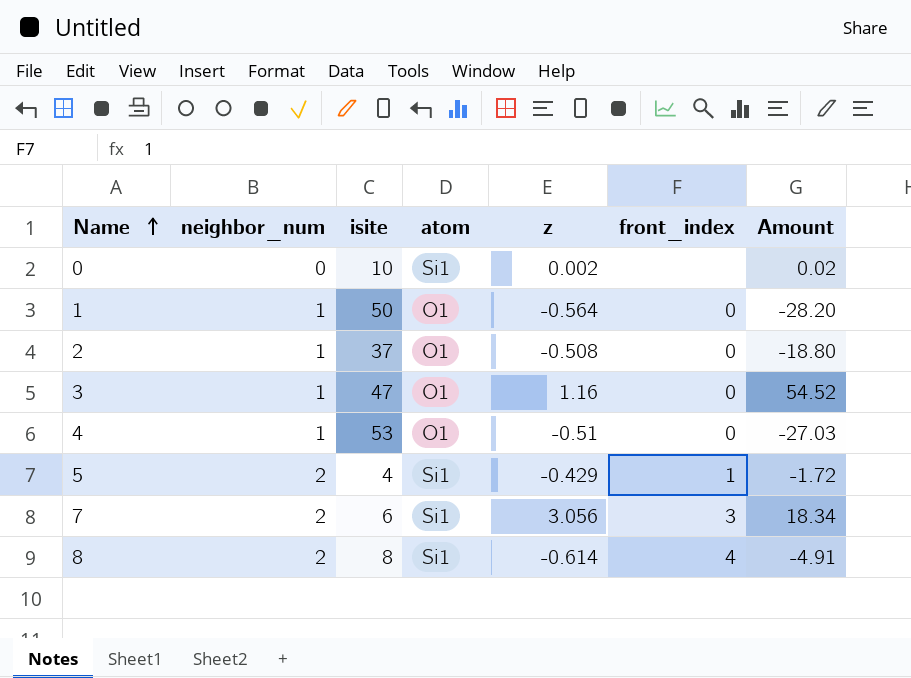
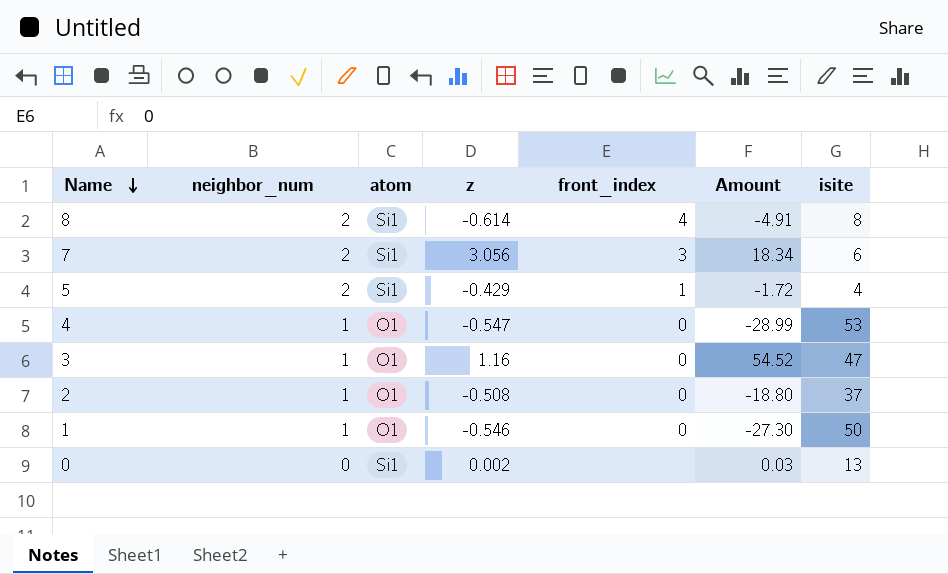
row order: Name ascending -> Name descending
column isite | position: 3 -> 7
4 | z: -0.51 -> -0.547
4 | Amount: -27.03 -> -28.99
1 | z: -0.564 -> -0.546
1 | Amount: -28.20 -> -27.30
0 | Amount: 0.02 -> 0.03
0 | isite: 10 -> 13

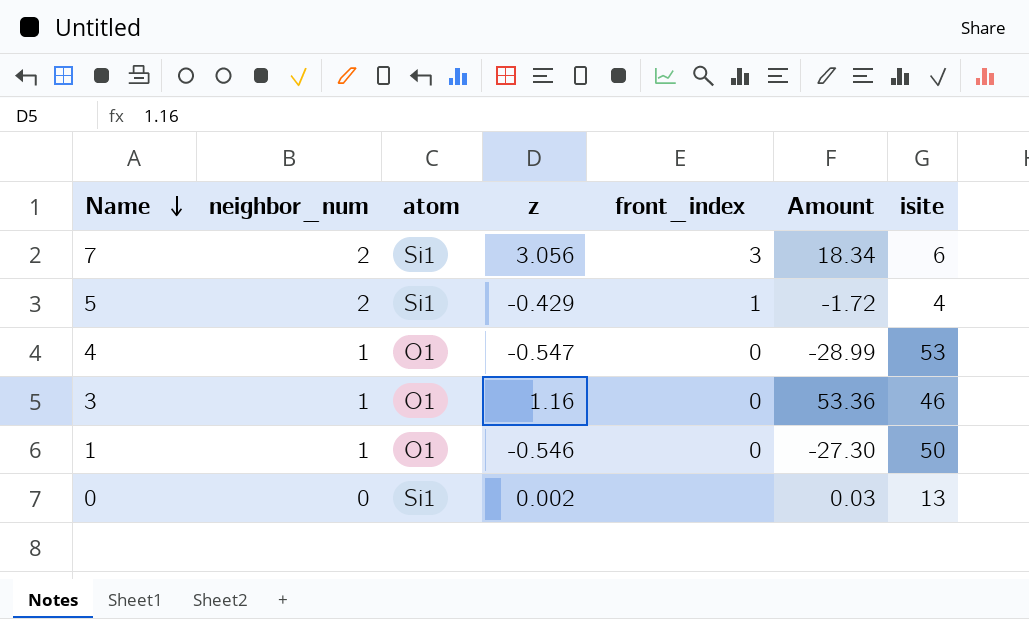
row 8: 2 | Si1 | -0.614 | 4 | -4.91 | 8 -> none
row 2: 1 | O1 | -0.508 | 0 | -18.80 | 37 -> none
3 | Amount: 54.52 -> 53.36
3 | isite: 47 -> 46

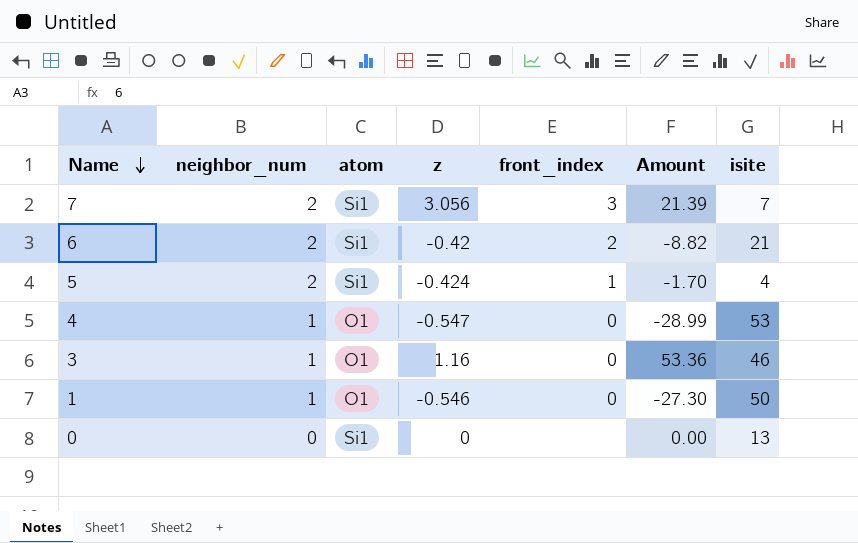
7 | Amount: 18.34 -> 21.39
7 | isite: 6 -> 7
row 6: none -> 2 | Si1 | -0.42 | 2 | -8.82 | 21
5 | z: -0.429 -> -0.424
5 | Amount: -1.72 -> -1.70
0 | z: 0.002 -> 0
0 | Amount: 0.03 -> 0.00

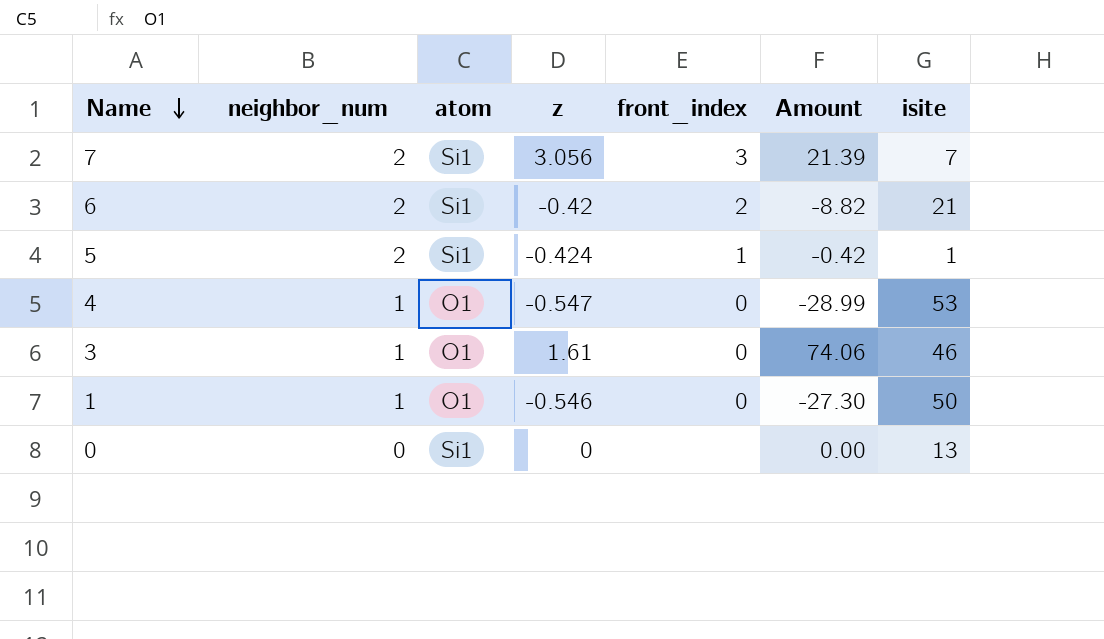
5 | Amount: -1.70 -> -0.42
5 | isite: 4 -> 1
3 | z: 1.16 -> 1.61
3 | Amount: 53.36 -> 74.06

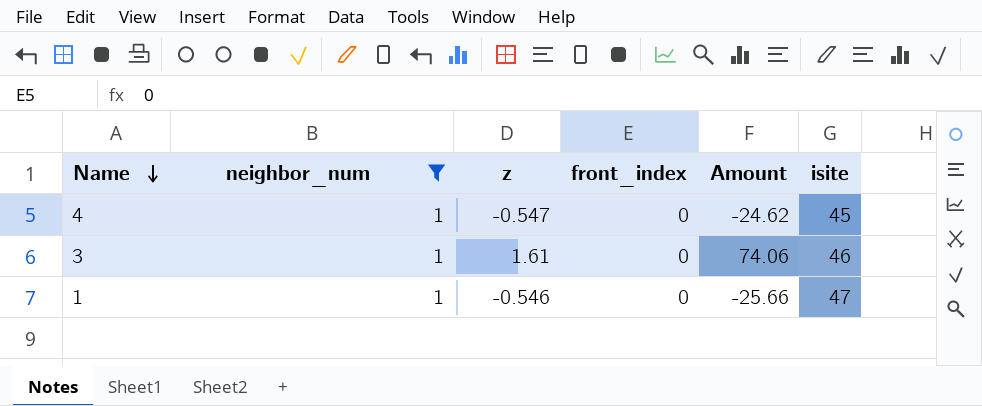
filter: none -> neighbor_num = 1
column atom | position: 3 -> none
4 | Amount: -28.99 -> -24.62
4 | isite: 53 -> 45
1 | Amount: -27.30 -> -25.66
1 | isite: 50 -> 47

